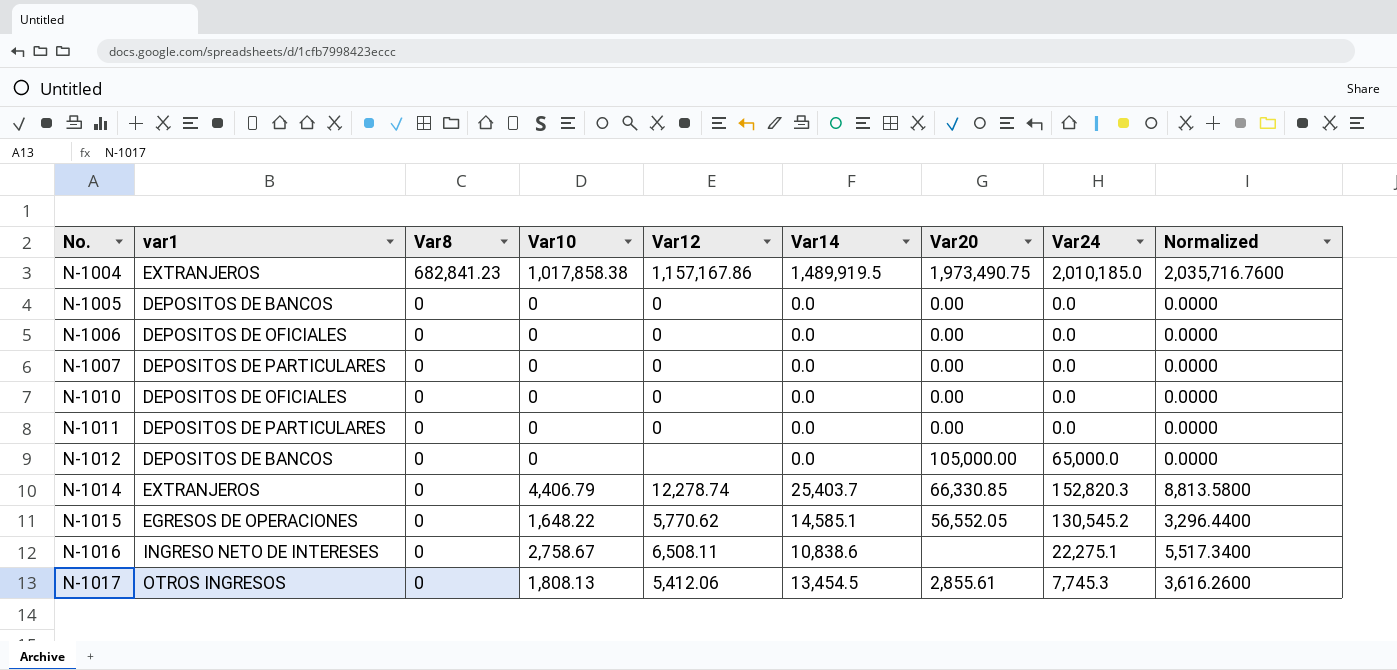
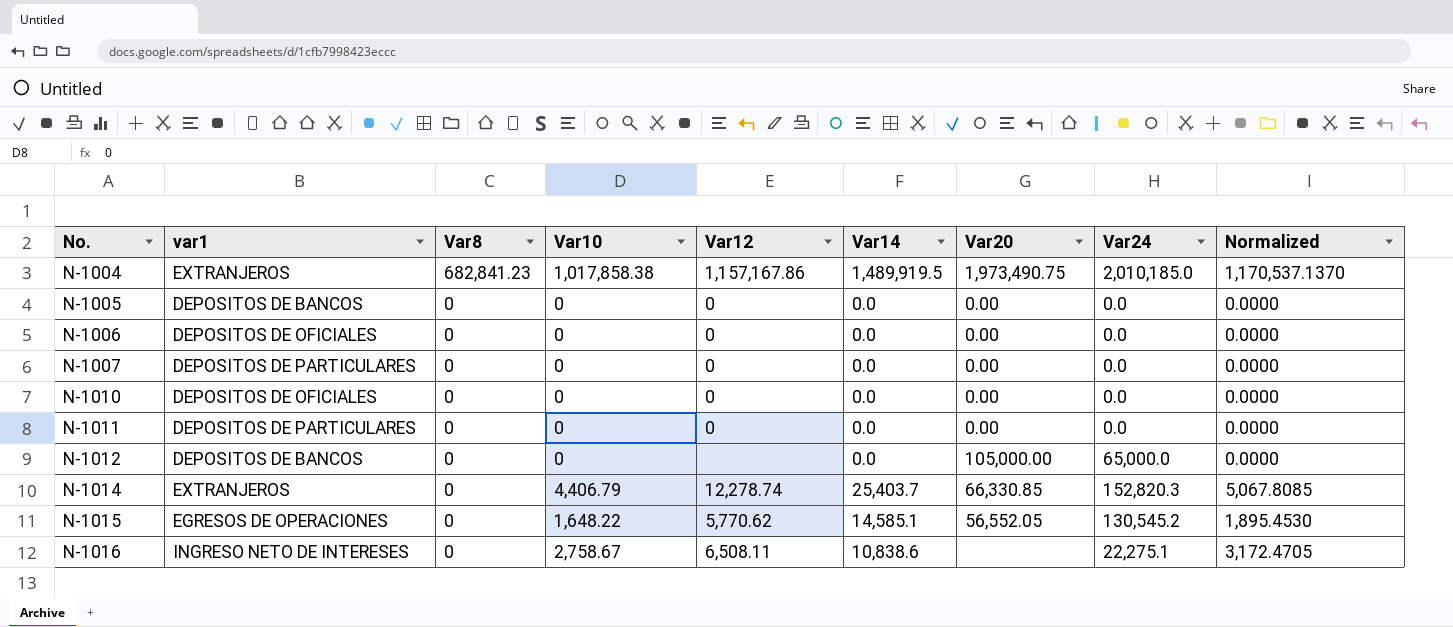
column Normalized | formula: [Var10] * 2 -> [Var10] * 1.15
row N-1017: OTROS INGRESOS | 0 | 1,808.13 | 5,412.06 | 13,454.5 | 2,855.61 | 7,745.3 | 3,616.2600 -> none

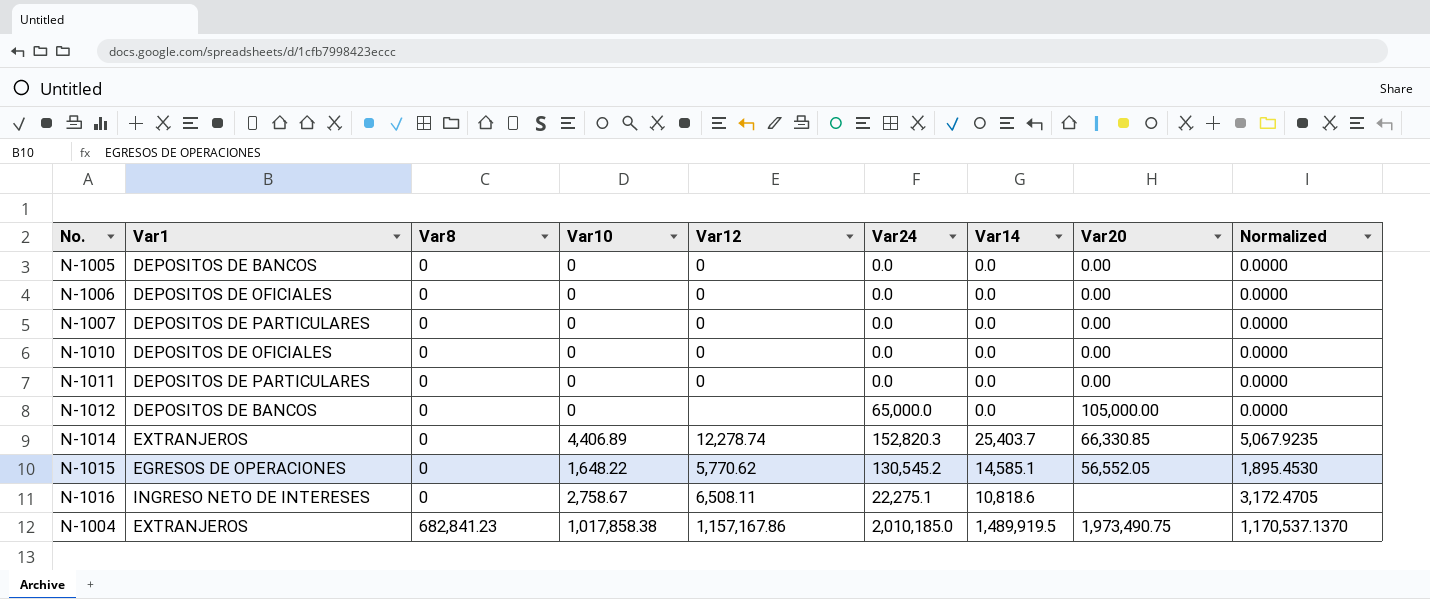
row order: No. ascending -> Var8 ascending
column name: var1 -> Var1
column Var24 | position: 8 -> 6
N-1014 | Var10: 4,406.79 -> 4,406.89
N-1014 | Normalized: 5,067.8085 -> 5,067.9235
N-1016 | Var14: 10,838.6 -> 10,818.6

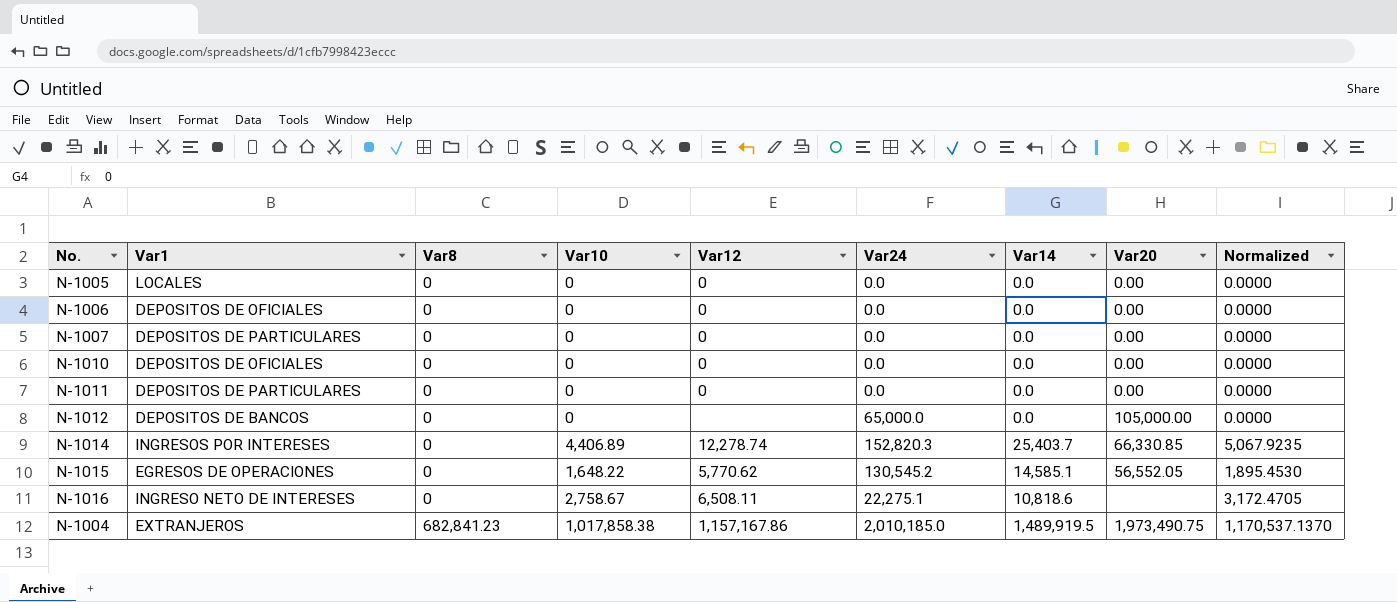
N-1005 | Var1: DEPOSITOS DE BANCOS -> LOCALES
N-1014 | Var1: EXTRANJEROS -> INGRESOS POR INTERESES

